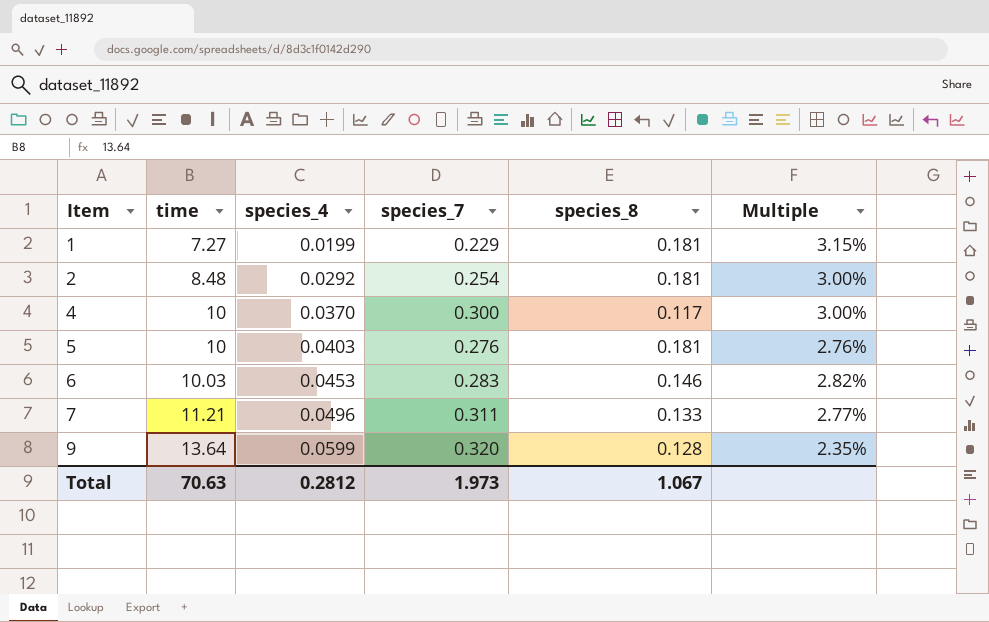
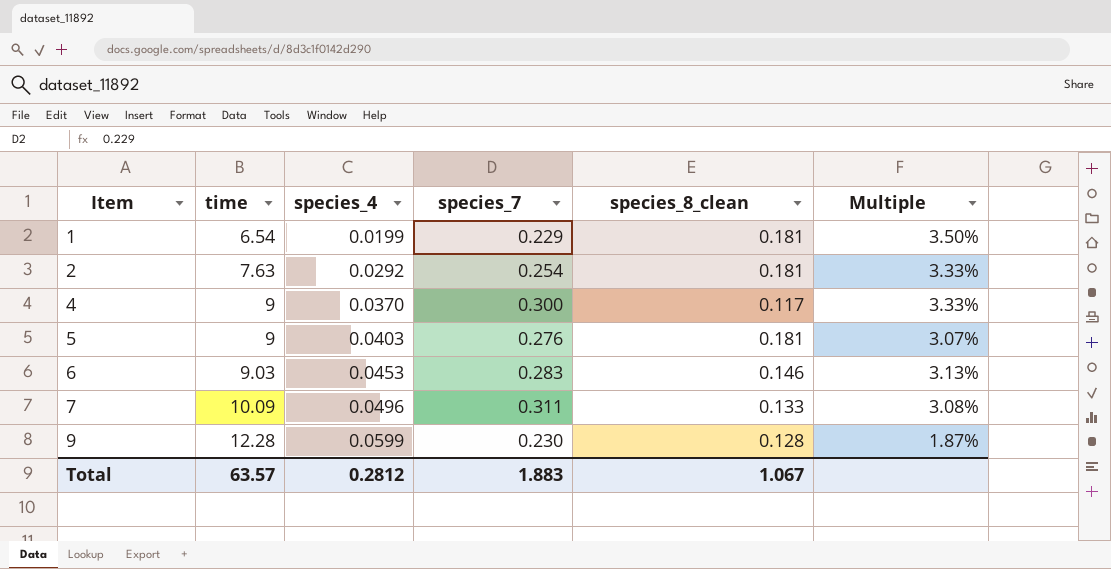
column name: species_8 -> species_8_clean
1 | time: 7.27 -> 6.54
1 | Multiple: 3.15% -> 3.50%
2 | time: 8.48 -> 7.63
2 | Multiple: 3.00% -> 3.33%
4 | time: 10 -> 9
4 | Multiple: 3.00% -> 3.33%
5 | time: 10 -> 9
5 | Multiple: 2.76% -> 3.07%
6 | time: 10.03 -> 9.03
6 | Multiple: 2.82% -> 3.13%
7 | time: 11.21 -> 10.09
7 | Multiple: 2.77% -> 3.08%
9 | time: 13.64 -> 12.28
9 | species_7: 0.320 -> 0.230
9 | Multiple: 2.35% -> 1.87%
Total | time: 70.63 -> 63.57
Total | species_7: 1.973 -> 1.883

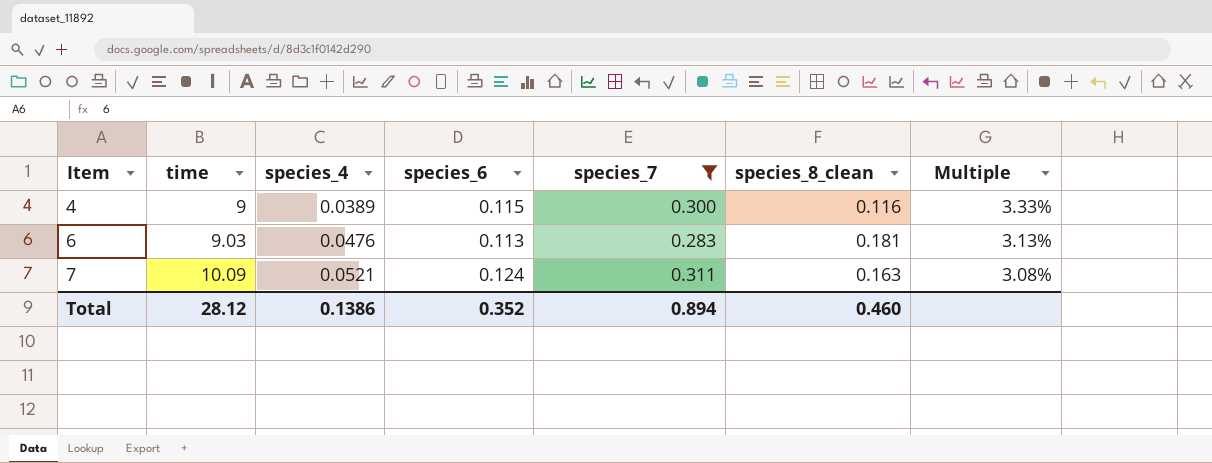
filter: none -> species_7 >= 0.283
column species_6 | position: none -> 4
4 | species_4: 0.0370 -> 0.0389
4 | species_8_clean: 0.117 -> 0.116
6 | species_4: 0.0453 -> 0.0476
6 | species_8_clean: 0.146 -> 0.181
7 | species_4: 0.0496 -> 0.0521
7 | species_8_clean: 0.133 -> 0.163
Total | time: 63.57 -> 28.12
Total | species_4: 0.2812 -> 0.1386
Total | species_7: 1.883 -> 0.894
Total | species_8_clean: 1.067 -> 0.460

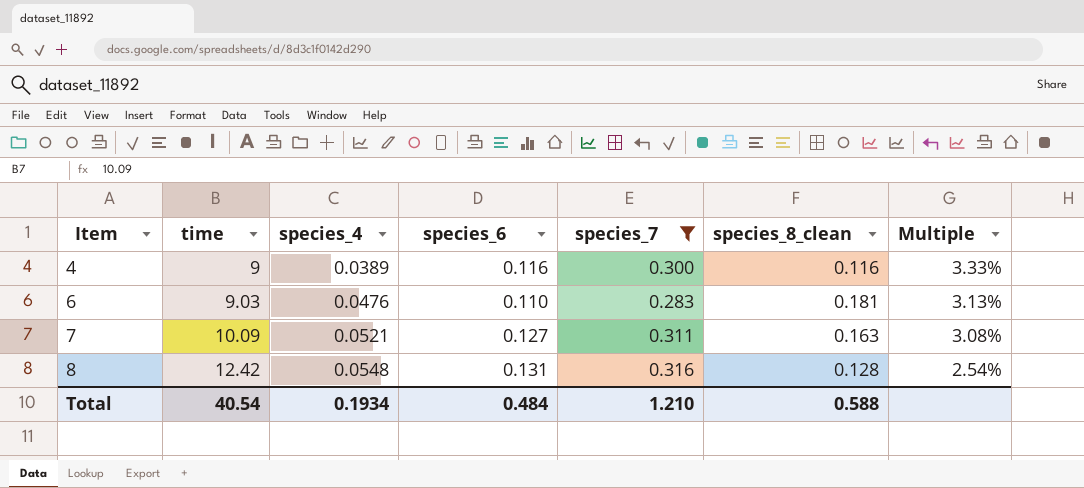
4 | species_6: 0.115 -> 0.116
6 | species_6: 0.113 -> 0.110
7 | species_6: 0.124 -> 0.127
row 8: none -> 12.42 | 0.0548 | 0.131 | 0.316 | 0.128 | 2.54%
Total | time: 28.12 -> 40.54
Total | species_4: 0.1386 -> 0.1934
Total | species_6: 0.352 -> 0.484
Total | species_7: 0.894 -> 1.210
Total | species_8_clean: 0.460 -> 0.588

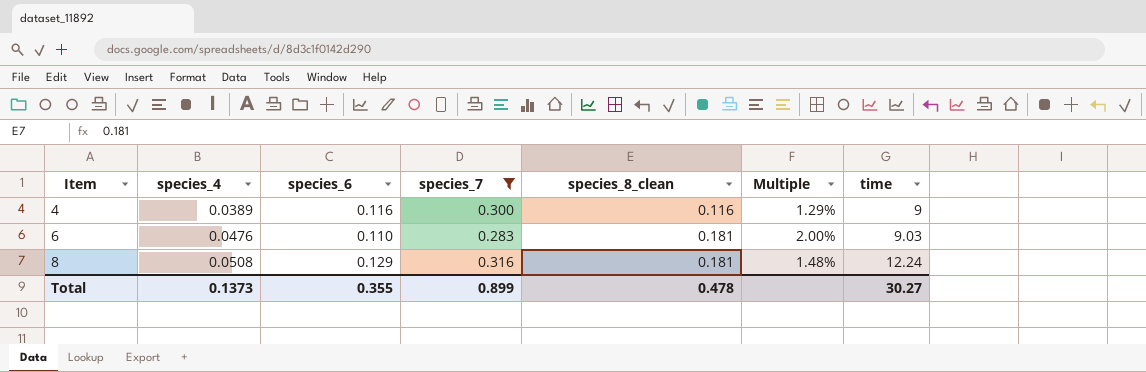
column Multiple | formula: [species_7] / [time] -> [species_8_clean] / [time]
column time | position: 2 -> 7
row 7: 10.09 | 0.0521 | 0.127 | 0.311 | 0.163 | 3.08% -> none
8 | species_4: 0.0548 -> 0.0508
8 | species_6: 0.131 -> 0.129
8 | species_8_clean: 0.128 -> 0.181
8 | time: 12.42 -> 12.24
Total | species_4: 0.1934 -> 0.1373
Total | species_6: 0.484 -> 0.355
Total | species_7: 1.210 -> 0.899
Total | species_8_clean: 0.588 -> 0.478
Total | time: 40.54 -> 30.27

